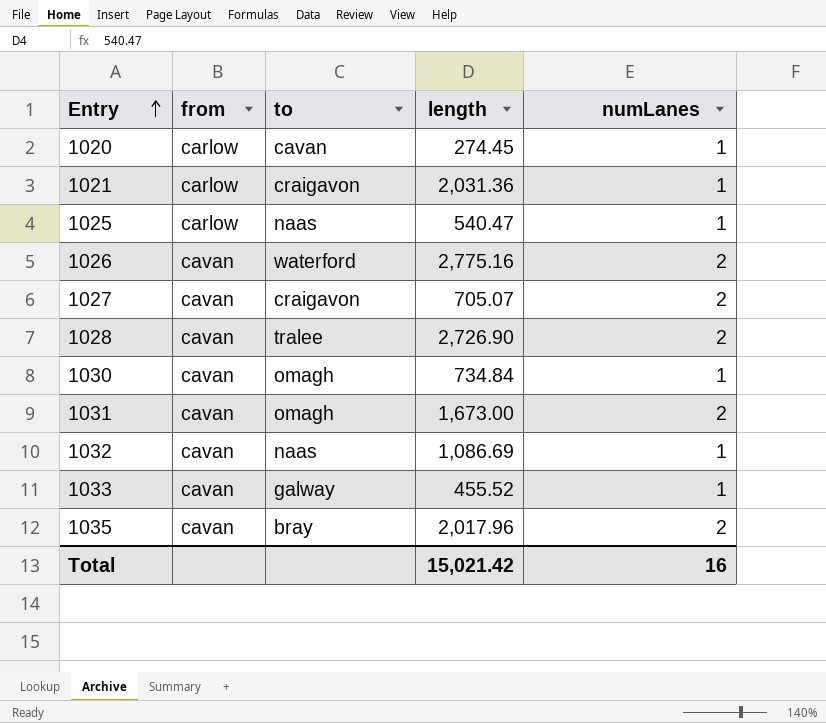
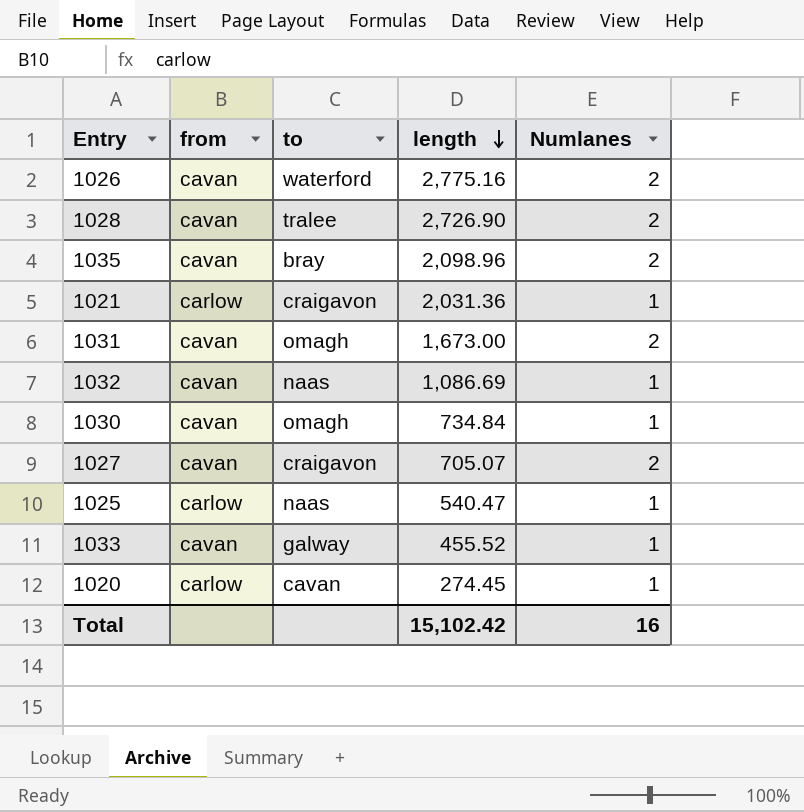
row order: Entry ascending -> length descending
column name: numLanes -> Numlanes
1035 | length: 2,017.96 -> 2,098.96
Total | length: 15,021.42 -> 15,102.42

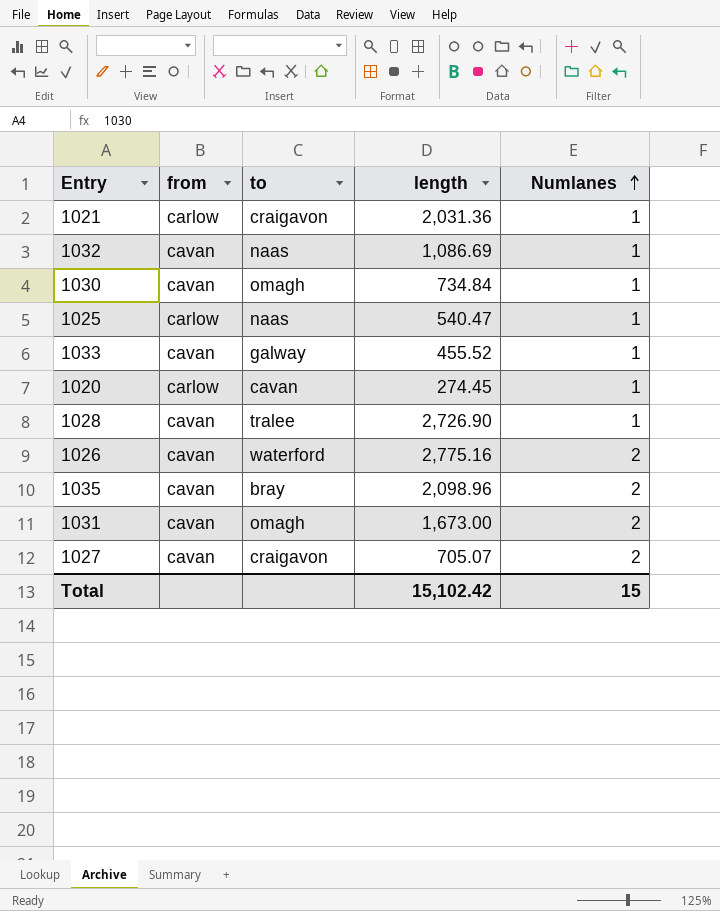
row order: length descending -> Numlanes ascending
1028 | Numlanes: 2 -> 1
Total | Numlanes: 16 -> 15

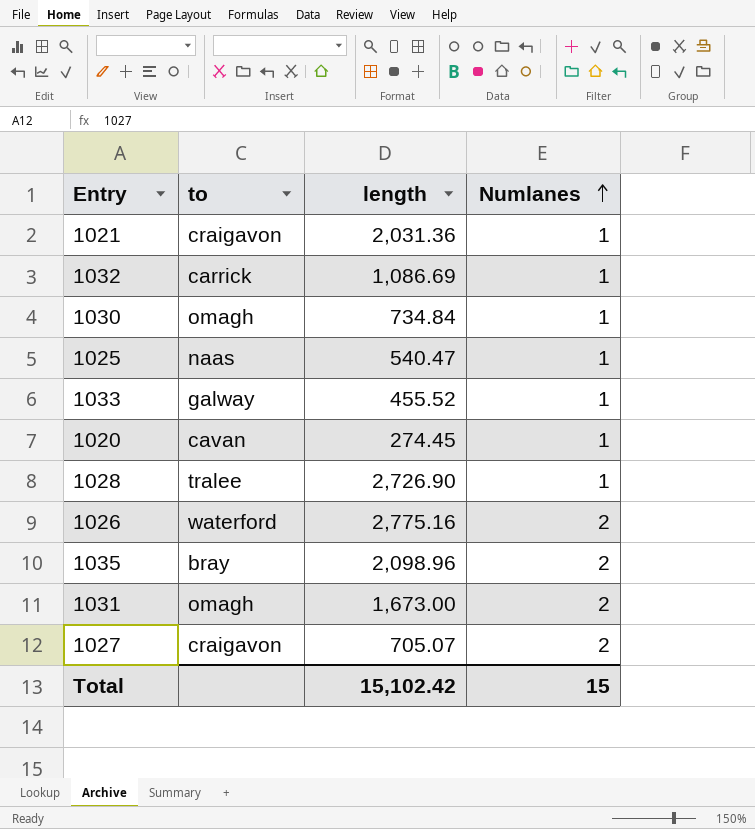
column from | position: 2 -> none
1032 | to: naas -> carrick

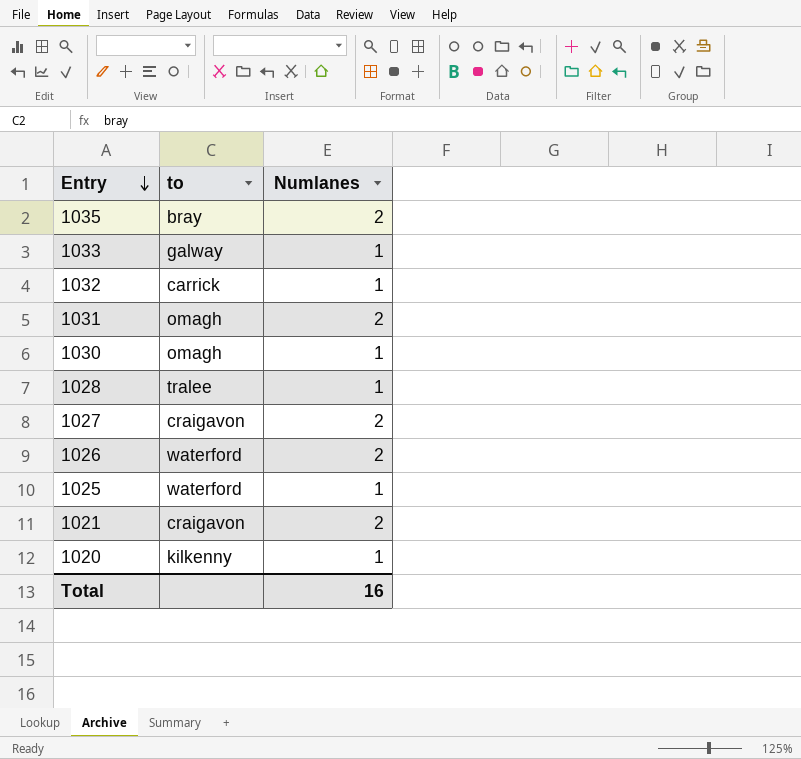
row order: Numlanes ascending -> Entry descending
column length | position: 3 -> none
1025 | to: naas -> waterford
1021 | Numlanes: 1 -> 2
1020 | to: cavan -> kilkenny
Total | Numlanes: 15 -> 16

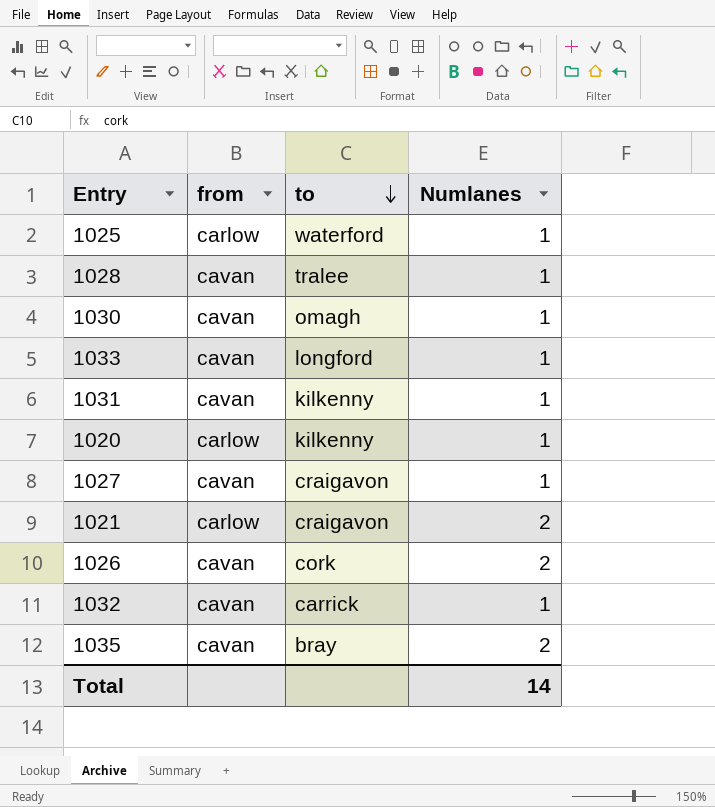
row order: Entry descending -> to descending
column from | position: none -> 2
1033 | to: galway -> longford
1031 | to: omagh -> kilkenny
1031 | Numlanes: 2 -> 1
1027 | Numlanes: 2 -> 1
1026 | to: waterford -> cork
Total | Numlanes: 16 -> 14

